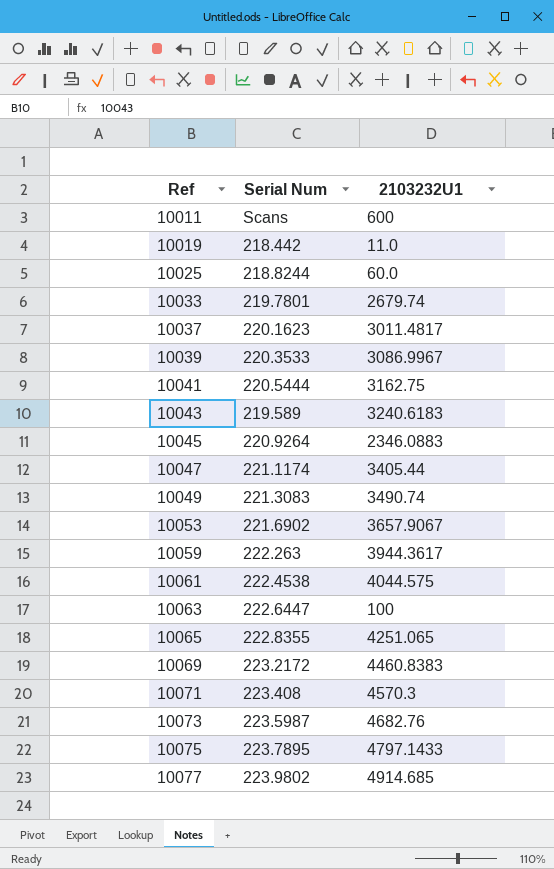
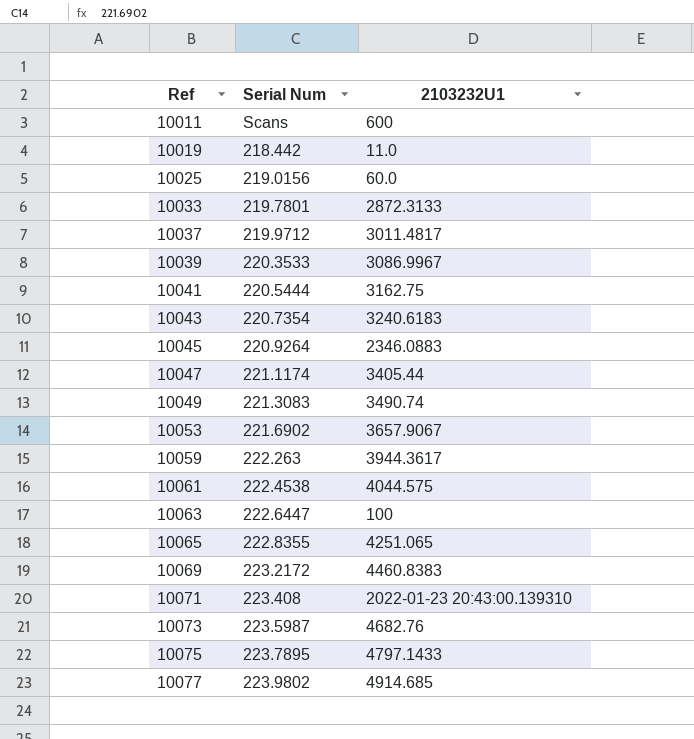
10025 | Serial Num: 218.8244 -> 219.0156
10033 | 2103232U1: 2679.74 -> 2872.3133
10037 | Serial Num: 220.1623 -> 219.9712
10043 | Serial Num: 219.589 -> 220.7354
10071 | 2103232U1: 4570.3 -> 2022-01-23 20:43:00.139310

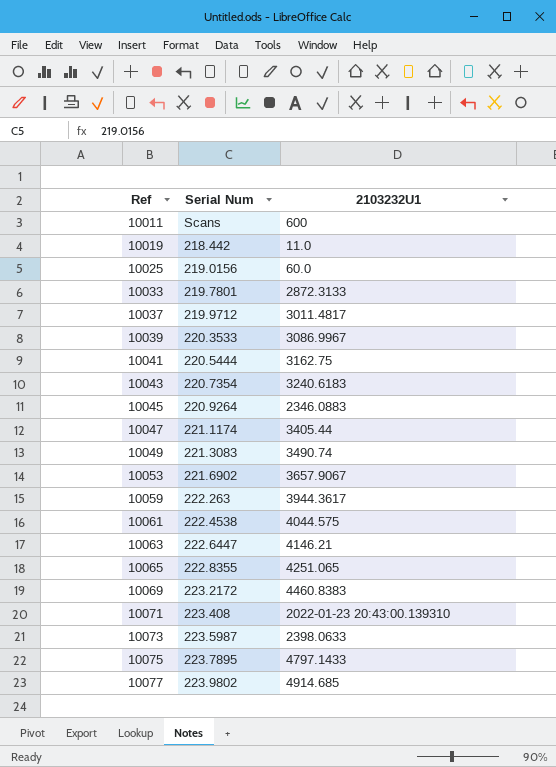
10063 | 2103232U1: 100 -> 4146.21
10073 | 2103232U1: 4682.76 -> 2398.0633

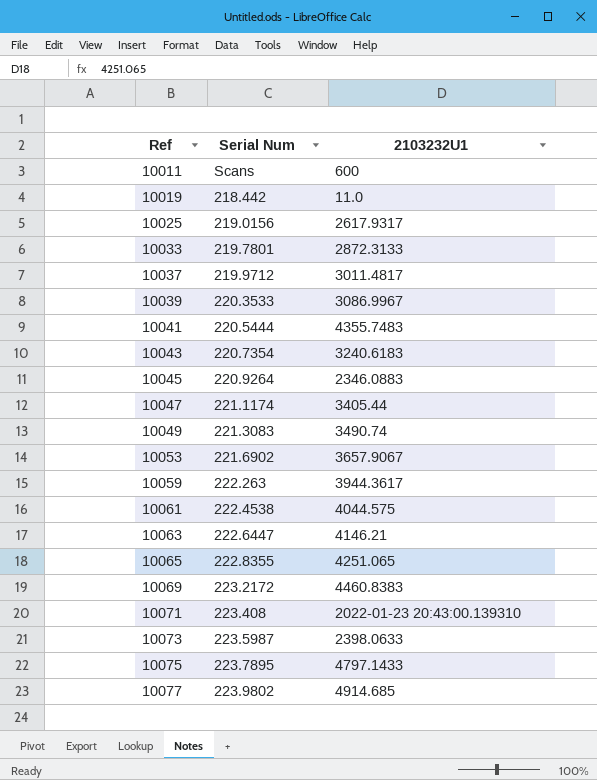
10025 | 2103232U1: 60.0 -> 2617.9317
10041 | 2103232U1: 3162.75 -> 4355.7483

